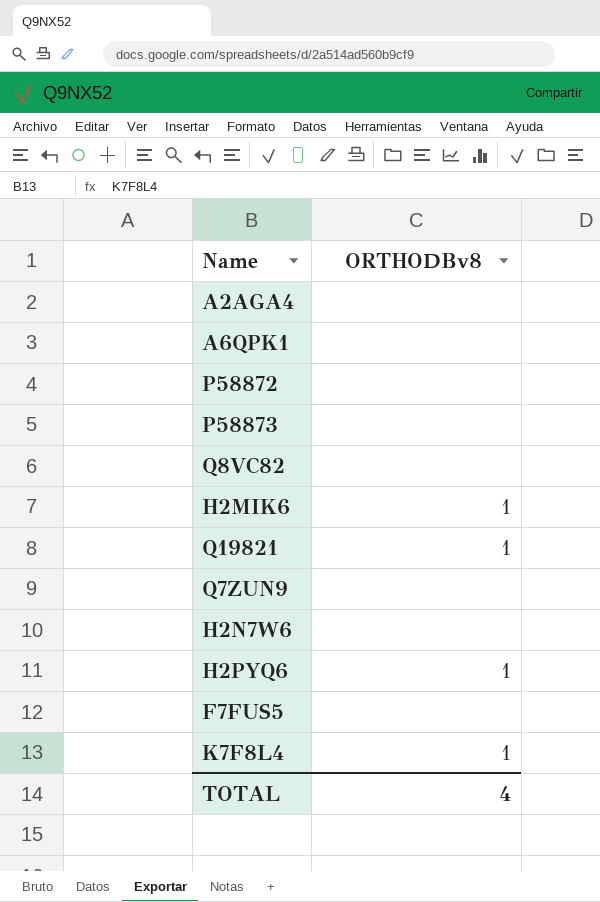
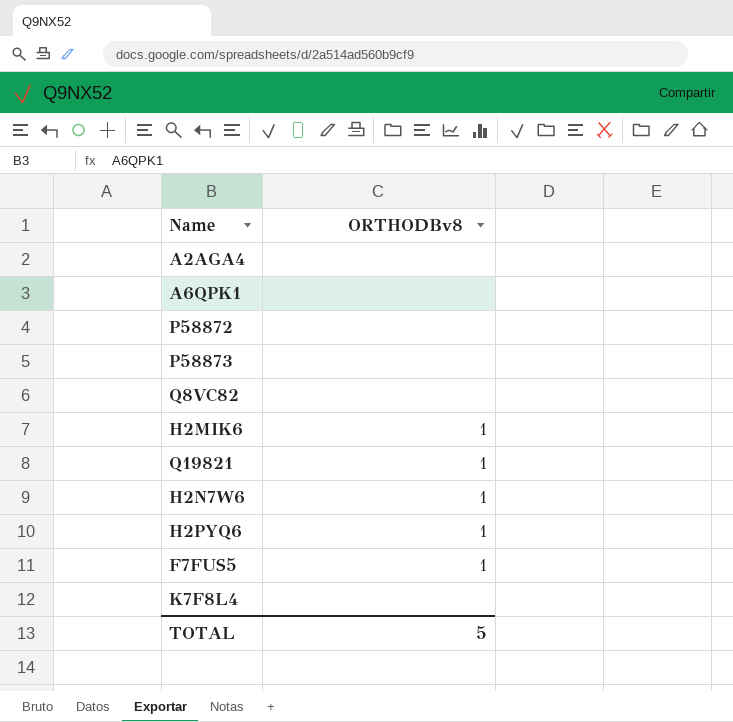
row Q7ZUN9: none -> none
H2N7W6 | ORTHODBv8: none -> 1
F7FUS5 | ORTHODBv8: none -> 1
K7F8L4 | ORTHODBv8: 1 -> none
TOTAL | ORTHODBv8: 4 -> 5

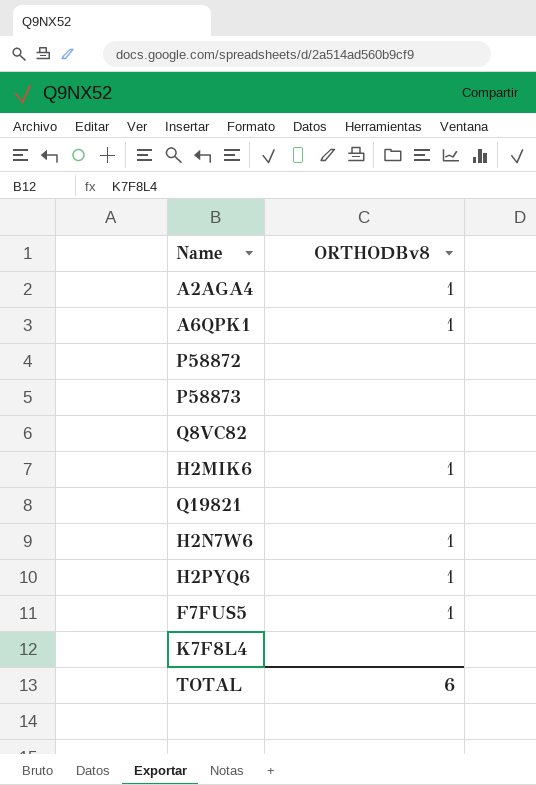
A2AGA4 | ORTHODBv8: none -> 1
A6QPK1 | ORTHODBv8: none -> 1
Q19821 | ORTHODBv8: 1 -> none
TOTAL | ORTHODBv8: 5 -> 6

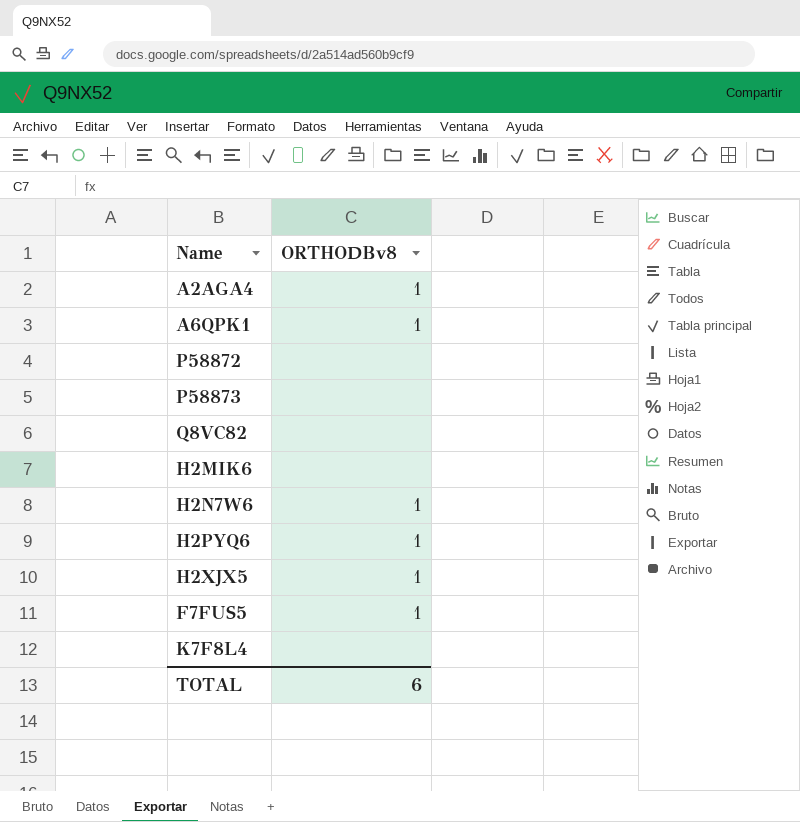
row Q19821: none -> none
H2MIK6 | ORTHODBv8: 1 -> none
row H2XJX5: none -> 1

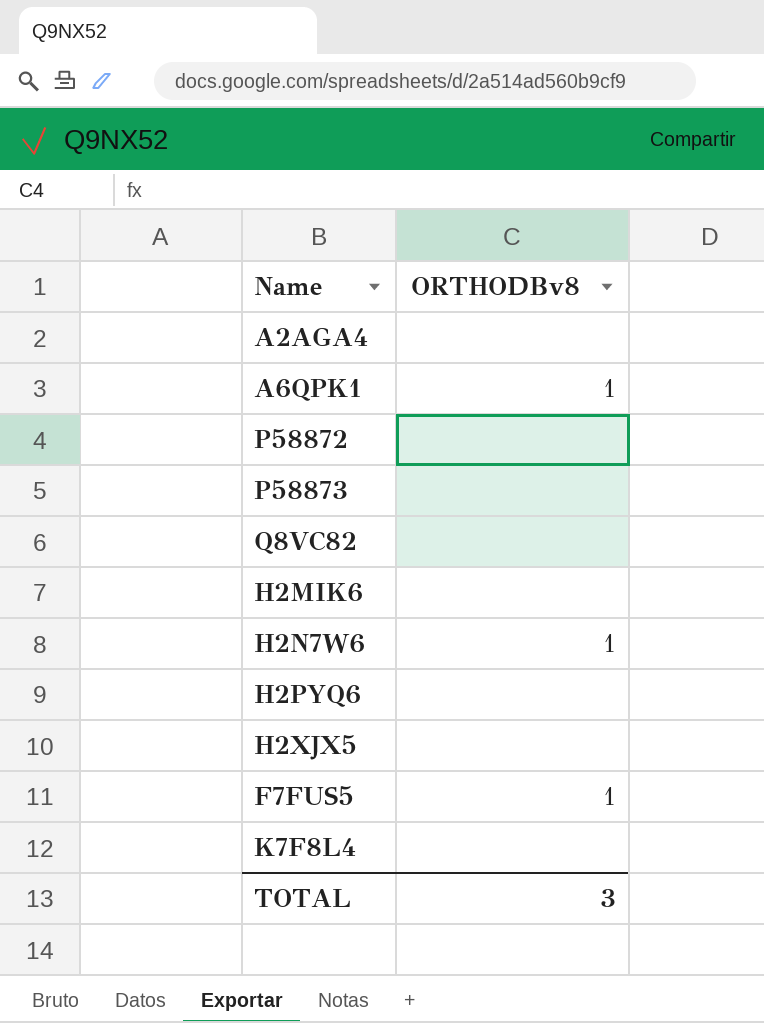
A2AGA4 | ORTHODBv8: 1 -> none
H2PYQ6 | ORTHODBv8: 1 -> none
H2XJX5 | ORTHODBv8: 1 -> none
TOTAL | ORTHODBv8: 6 -> 3

